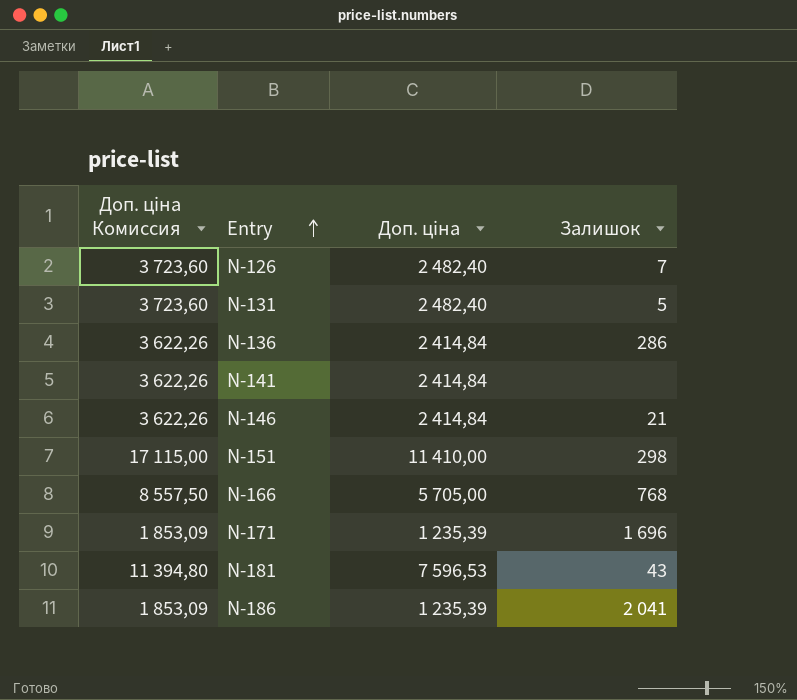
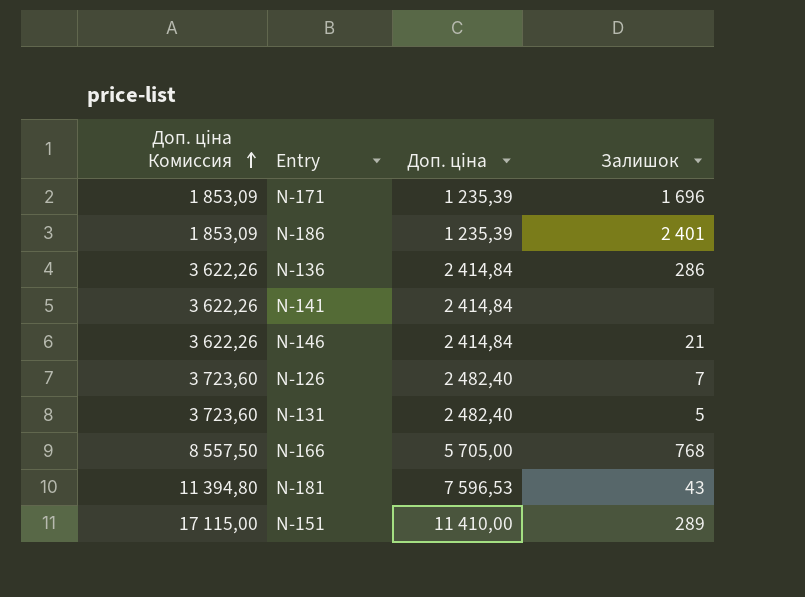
row order: Entry ascending -> Доп. ціна Комиссия ascending
N-186 | Залишок: 2 041 -> 2 401
N-151 | Залишок: 298 -> 289

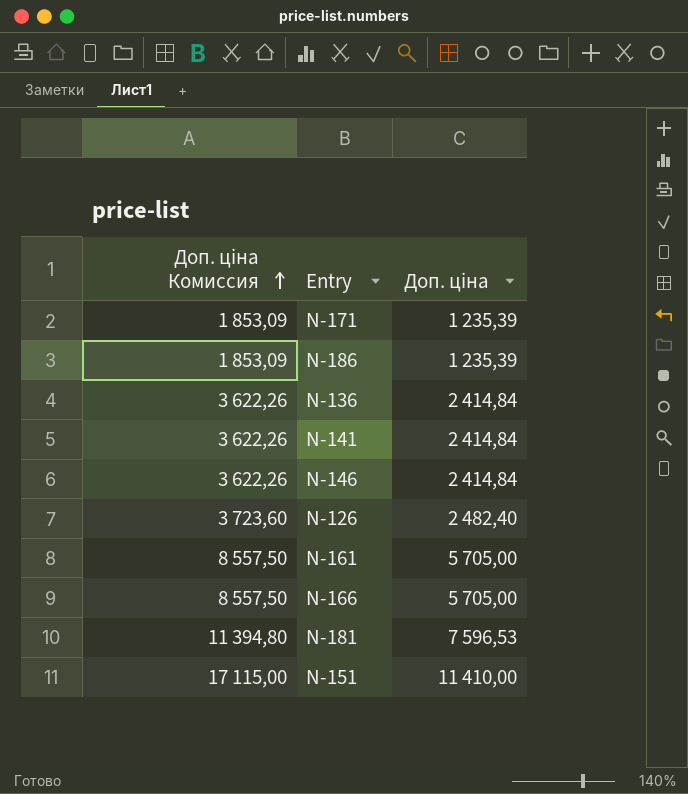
column Залишок | position: 4 -> none
row N-131: 3 723,60 | 2 482,40 | 5 -> none
row N-161: none -> 8 557,50 | 5 705,00

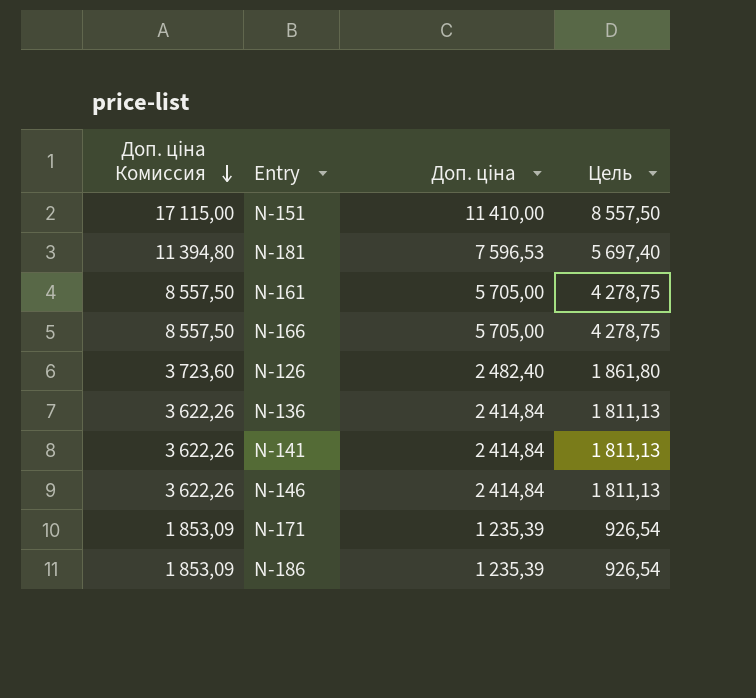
row order: Доп. ціна Комиссия ascending -> Доп. ціна Комиссия descending
column Цель | formula: none -> [Доп. ціна] * 0,75

